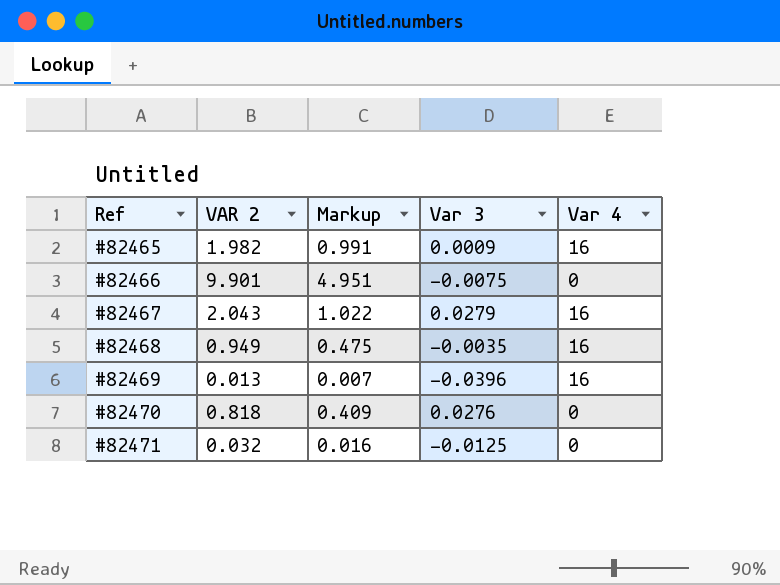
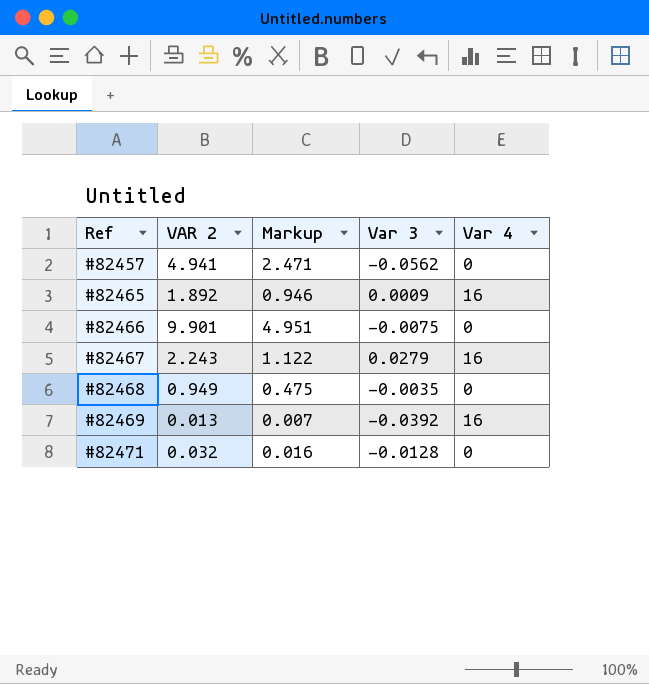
row #82470: 0.818 | 0.409 | 0.0276 | 0 -> none
row #82457: none -> 4.941 | 2.471 | -0.0562 | 0
#82465 | VAR 2: 1.982 -> 1.892
#82465 | Markup: 0.991 -> 0.946
#82467 | VAR 2: 2.043 -> 2.243
#82467 | Markup: 1.022 -> 1.122
#82468 | Var 4: 16 -> 0
#82469 | Var 3: -0.0396 -> -0.0392
#82471 | Var 3: -0.0125 -> -0.0128

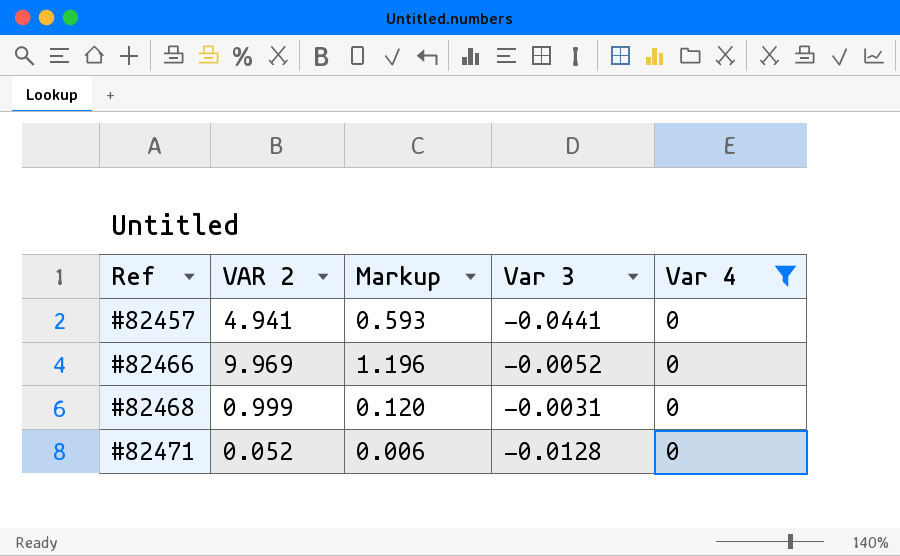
filter: none -> Var 4 = 0
column Markup | formula: [VAR 2] * 0.5 -> [VAR 2] * 0.12
#82457 | Var 3: -0.0562 -> -0.0441
#82466 | VAR 2: 9.901 -> 9.969
#82466 | Var 3: -0.0075 -> -0.0052
#82468 | VAR 2: 0.949 -> 0.999
#82468 | Var 3: -0.0035 -> -0.0031
#82471 | VAR 2: 0.032 -> 0.052

